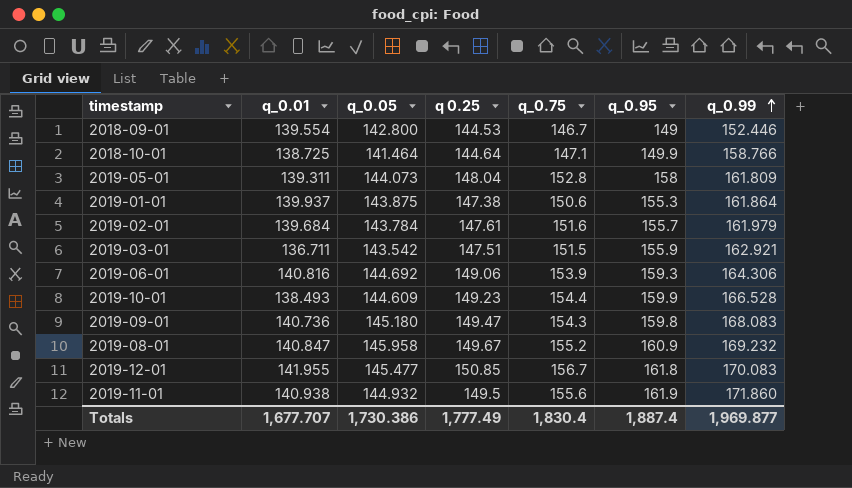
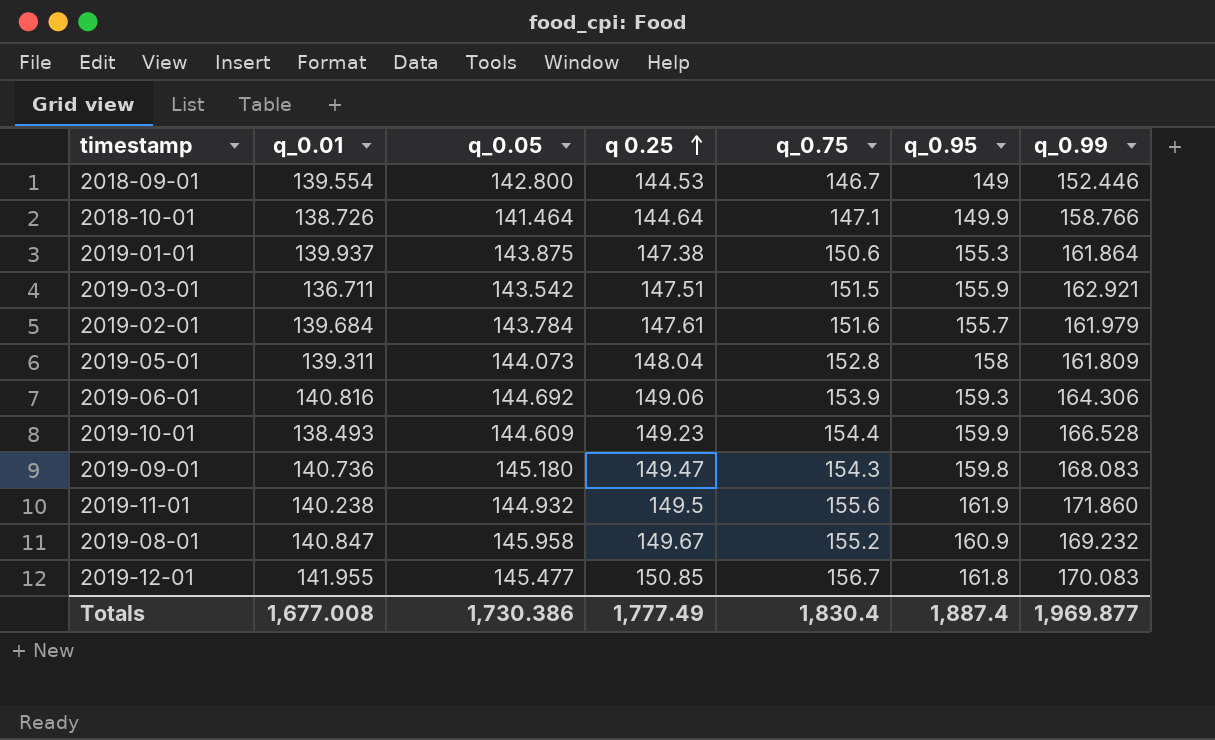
row order: q_0.99 ascending -> q 0.25 ascending
2018-10-01 | q_0.01: 138.725 -> 138.726
2019-11-01 | q_0.01: 140.938 -> 140.238
Totals | q_0.01: 1,677.707 -> 1,677.008

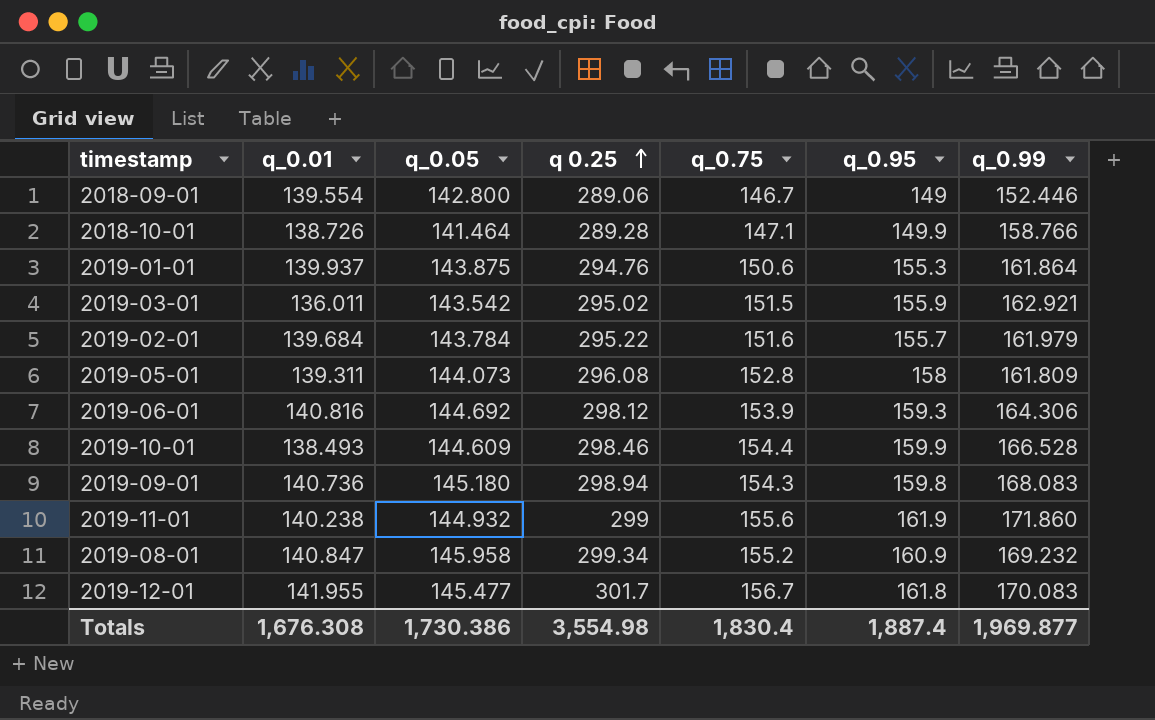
2018-09-01 | q 0.25: 144.53 -> 289.06
2018-10-01 | q 0.25: 144.64 -> 289.28
2019-01-01 | q 0.25: 147.38 -> 294.76
2019-03-01 | q_0.01: 136.711 -> 136.011
2019-03-01 | q 0.25: 147.51 -> 295.02
2019-02-01 | q 0.25: 147.61 -> 295.22
2019-05-01 | q 0.25: 148.04 -> 296.08
2019-06-01 | q 0.25: 149.06 -> 298.12
2019-10-01 | q 0.25: 149.23 -> 298.46
2019-09-01 | q 0.25: 149.47 -> 298.94
2019-11-01 | q 0.25: 149.5 -> 299
2019-08-01 | q 0.25: 149.67 -> 299.34
2019-12-01 | q 0.25: 150.85 -> 301.7
Totals | q_0.01: 1,677.008 -> 1,676.308
Totals | q 0.25: 1,777.49 -> 3,554.98

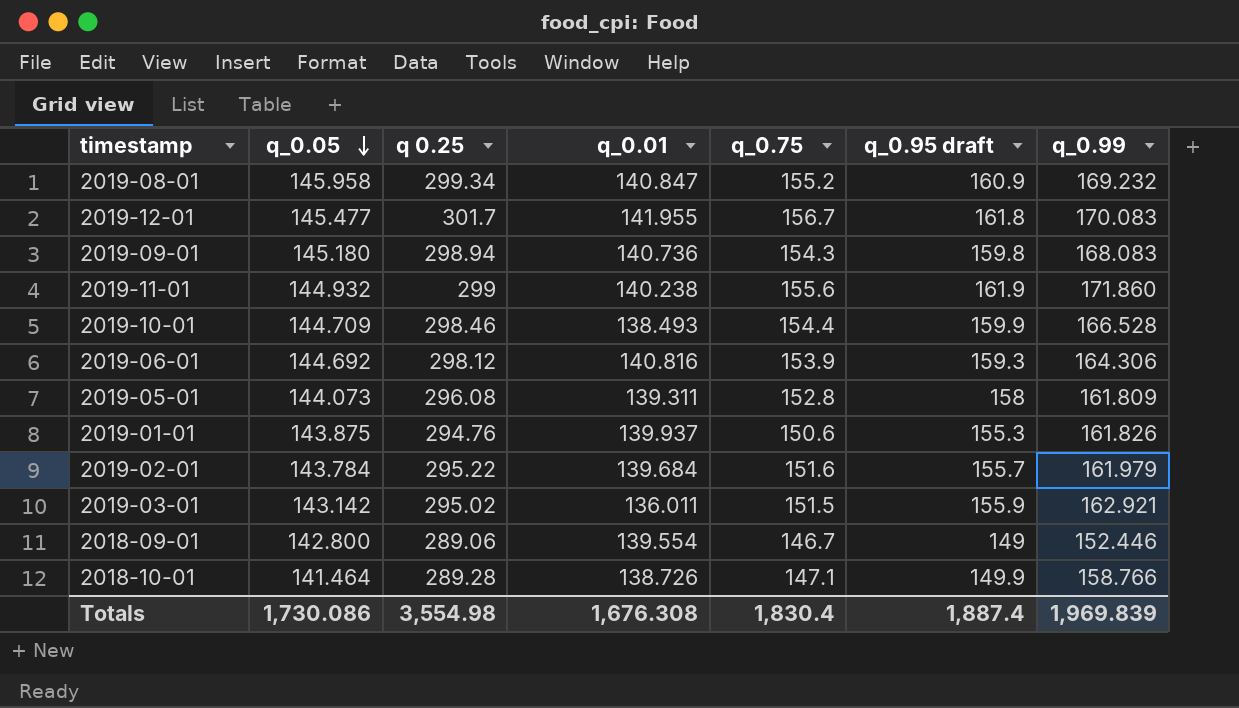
row order: q 0.25 ascending -> q_0.05 descending
column q_0.01 | position: 2 -> 4
column name: q_0.95 -> q_0.95 draft
2019-10-01 | q_0.05: 144.609 -> 144.709
2019-01-01 | q_0.99: 161.864 -> 161.826
2019-03-01 | q_0.05: 143.542 -> 143.142
Totals | q_0.05: 1,730.386 -> 1,730.086
Totals | q_0.99: 1,969.877 -> 1,969.839

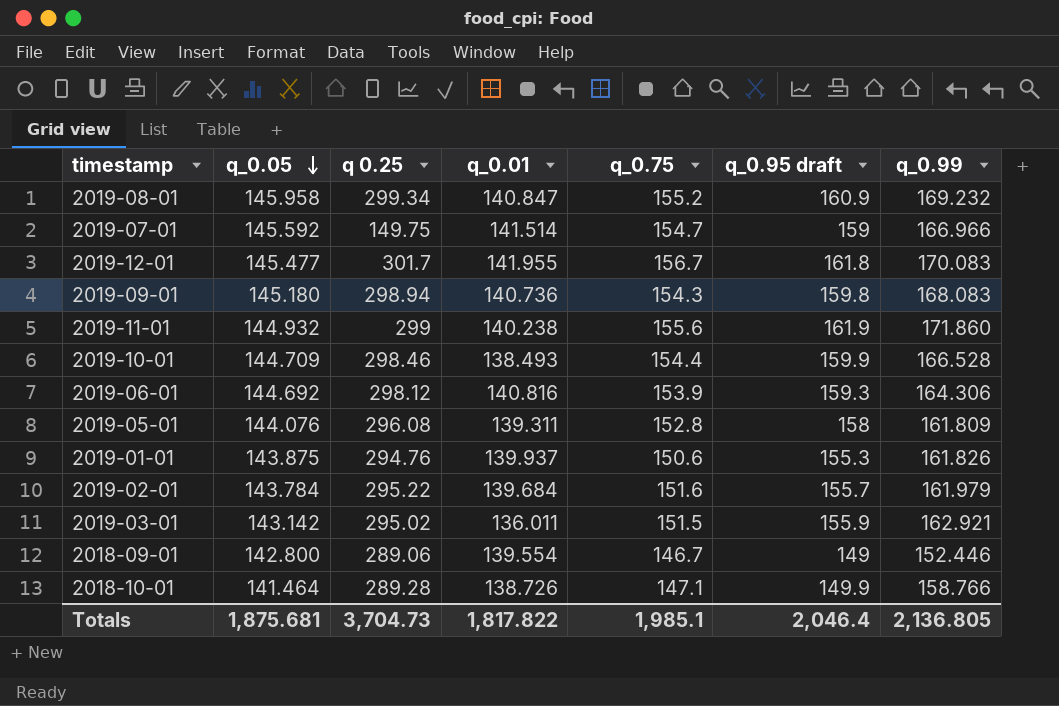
row 2019-07-01: none -> 145.592 | 149.75 | 141.514 | 154.7 | 159 | 166.966
2019-05-01 | q_0.05: 144.073 -> 144.076
Totals | q_0.05: 1,730.086 -> 1,875.681
Totals | q 0.25: 3,554.98 -> 3,704.73
Totals | q_0.01: 1,676.308 -> 1,817.822
Totals | q_0.75: 1,830.4 -> 1,985.1
Totals | q_0.95 draft: 1,887.4 -> 2,046.4
Totals | q_0.99: 1,969.839 -> 2,136.805

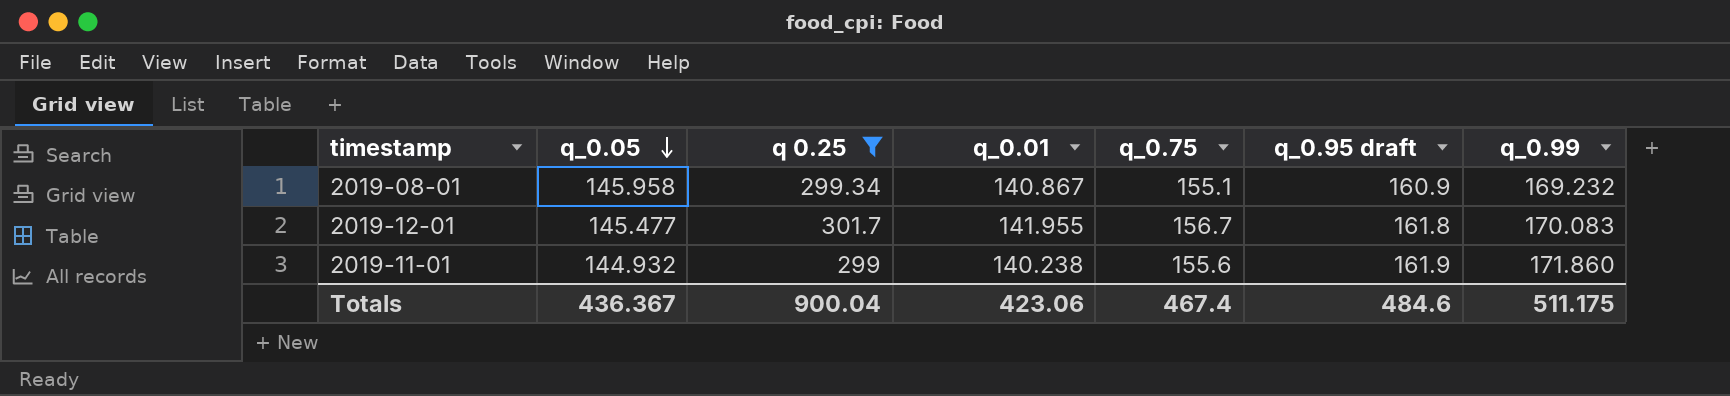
filter: none -> q 0.25 >= 299
2019-08-01 | q_0.01: 140.847 -> 140.867
2019-08-01 | q_0.75: 155.2 -> 155.1
Totals | q_0.05: 1,875.681 -> 436.367
Totals | q 0.25: 3,704.73 -> 900.04
Totals | q_0.01: 1,817.822 -> 423.06
Totals | q_0.75: 1,985.1 -> 467.4
Totals | q_0.95 draft: 2,046.4 -> 484.6
Totals | q_0.99: 2,136.805 -> 511.175

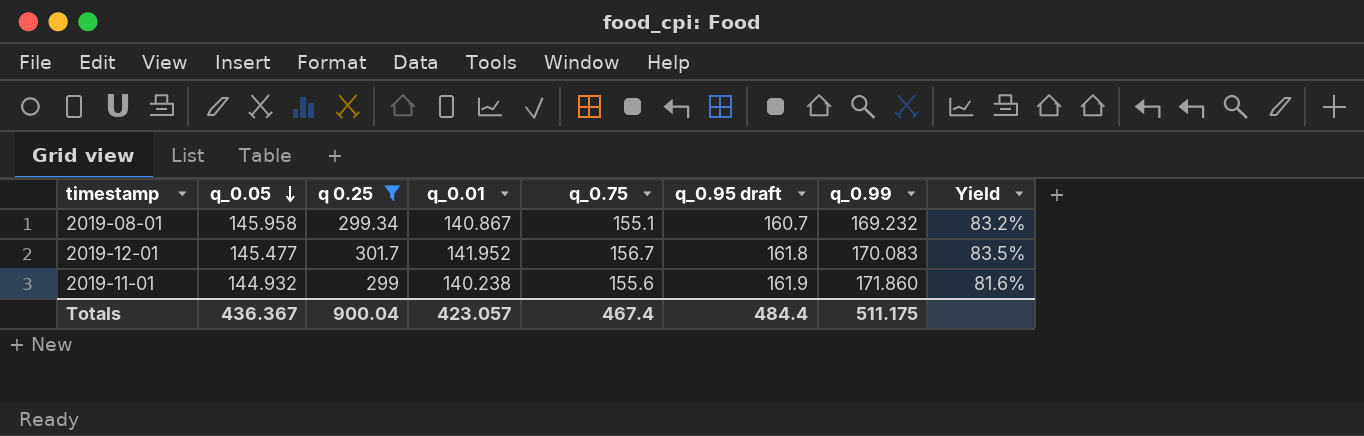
column Yield | formula: none -> [q_0.01] / [q_0.99]
2019-08-01 | q_0.95 draft: 160.9 -> 160.7
2019-12-01 | q_0.01: 141.955 -> 141.952
Totals | q_0.01: 423.06 -> 423.057
Totals | q_0.95 draft: 484.6 -> 484.4

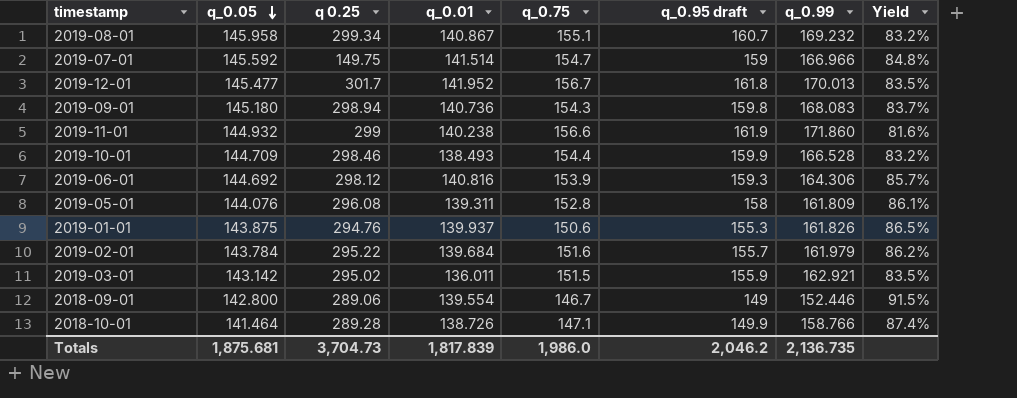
filter: q 0.25 >= 299 -> none
2019-12-01 | q_0.99: 170.083 -> 170.013
2019-11-01 | q_0.75: 155.6 -> 156.6
Totals | q_0.05: 436.367 -> 1,875.681
Totals | q 0.25: 900.04 -> 3,704.73
Totals | q_0.01: 423.057 -> 1,817.839
Totals | q_0.75: 467.4 -> 1,986.0
Totals | q_0.95 draft: 484.4 -> 2,046.2
Totals | q_0.99: 511.175 -> 2,136.735

